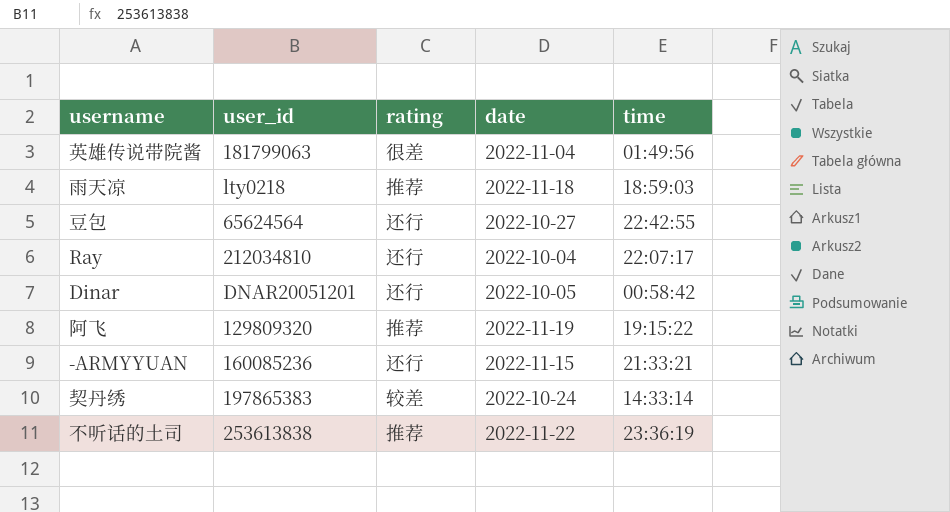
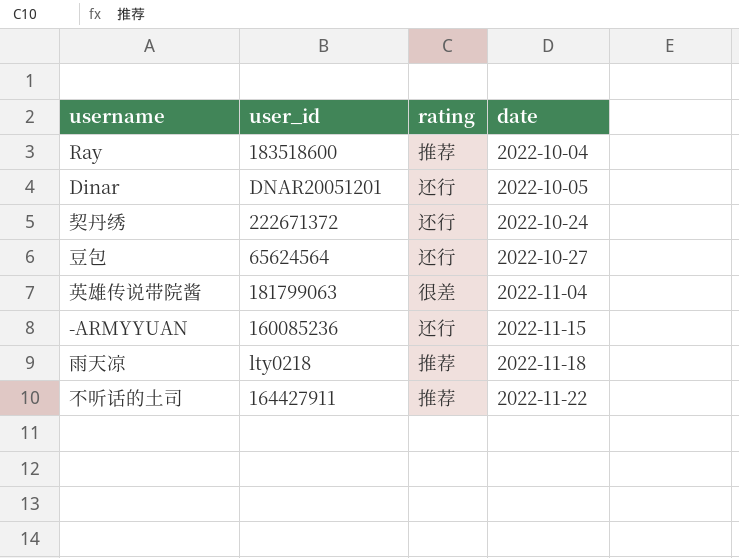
row order: none -> date ascending
column time | position: 5 -> none
row 阿飞: 129809320 | 推荐 | 2022-11-19 | 19:15:22 -> none
Ray | user_id: 212034810 -> 183518600
Ray | rating: 还行 -> 推荐
契丹绣 | user_id: 197865383 -> 222671372
契丹绣 | rating: 较差 -> 还行
不听话的土司 | user_id: 253613838 -> 164427911

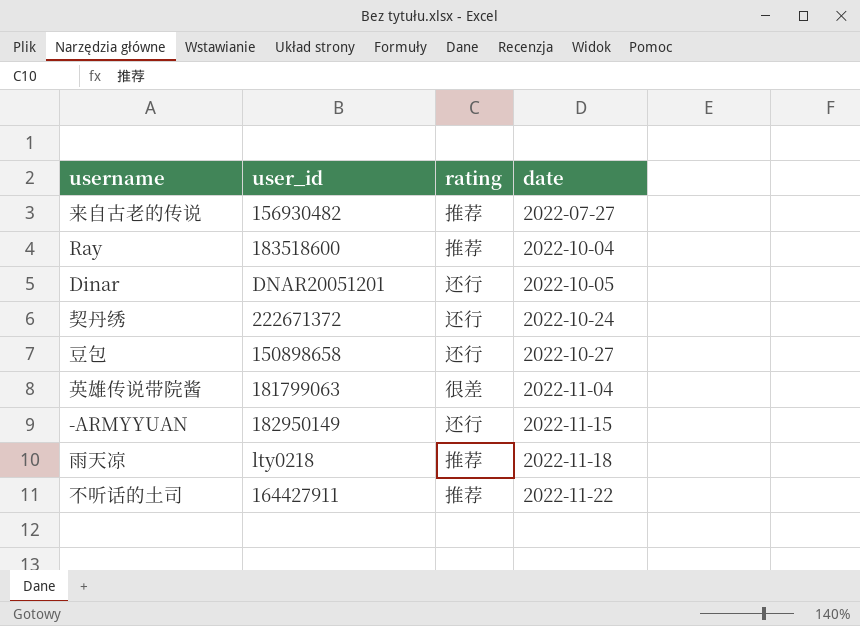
row 来自古老的传说: none -> 156930482 | 推荐 | 2022-07-27
豆包 | user_id: 65624564 -> 150898658
-ARMYYUAN | user_id: 160085236 -> 182950149

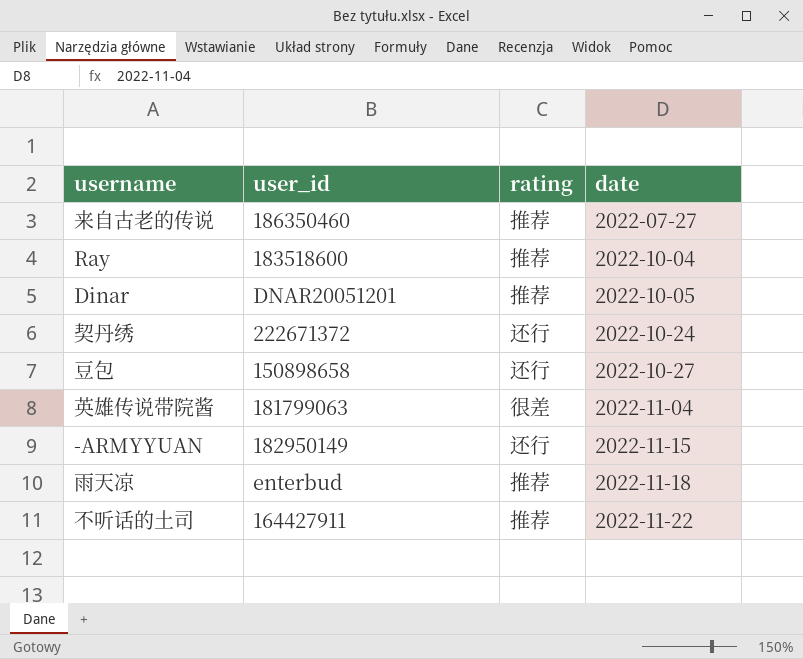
来自古老的传说 | user_id: 156930482 -> 186350460
Dinar | rating: 还行 -> 推荐
雨天凉 | user_id: lty0218 -> enterbud

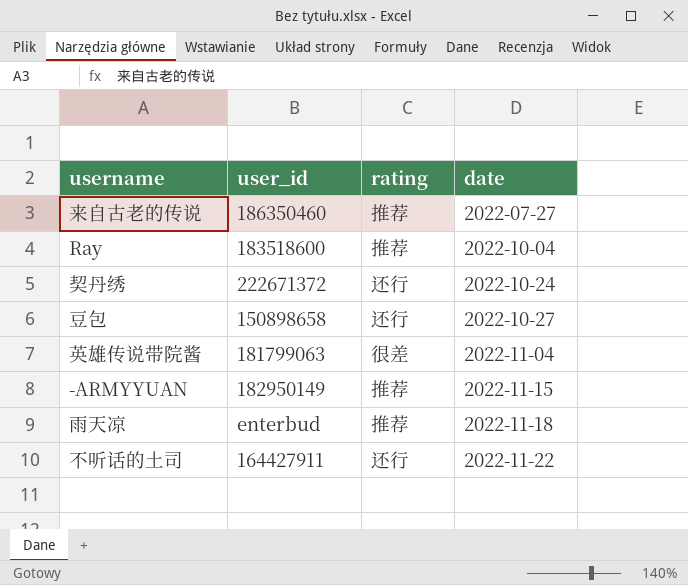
row Dinar: DNAR20051201 | 推荐 | 2022-10-05 -> none
-ARMYYUAN | rating: 还行 -> 推荐
不听话的土司 | rating: 推荐 -> 还行

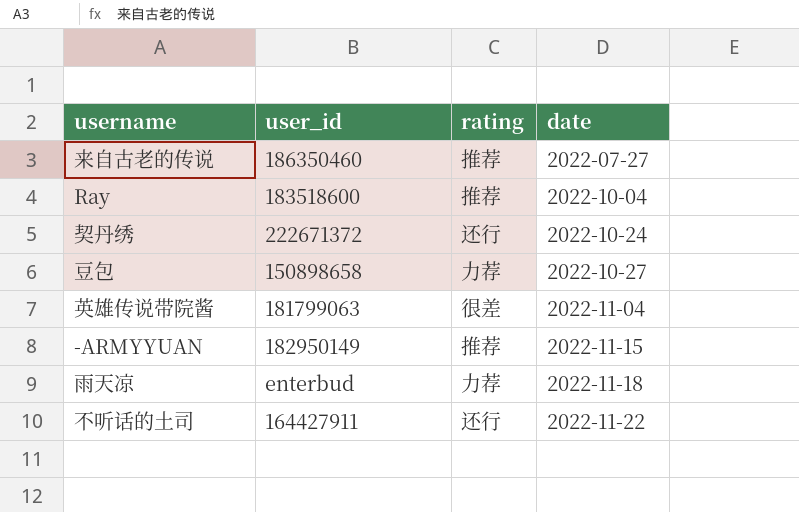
豆包 | rating: 还行 -> 力荐
雨天凉 | rating: 推荐 -> 力荐

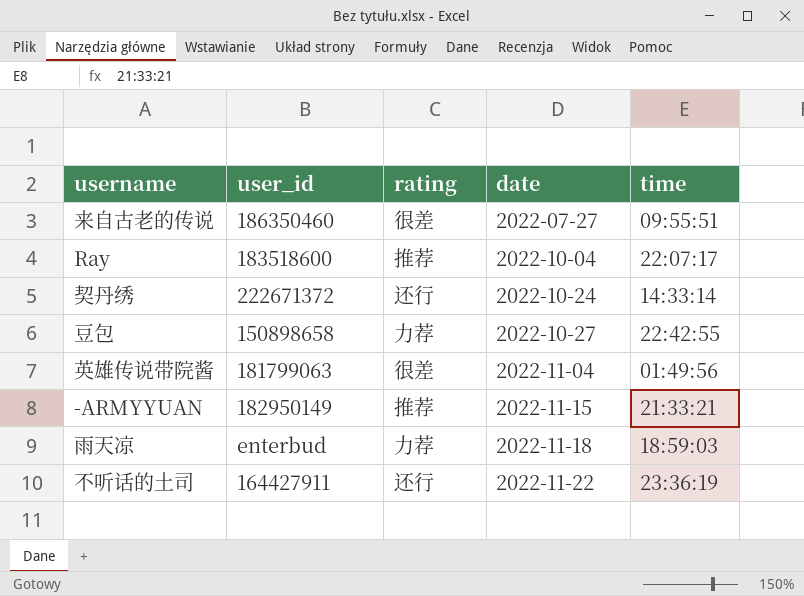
column time | position: none -> 5
来自古老的传说 | rating: 推荐 -> 很差

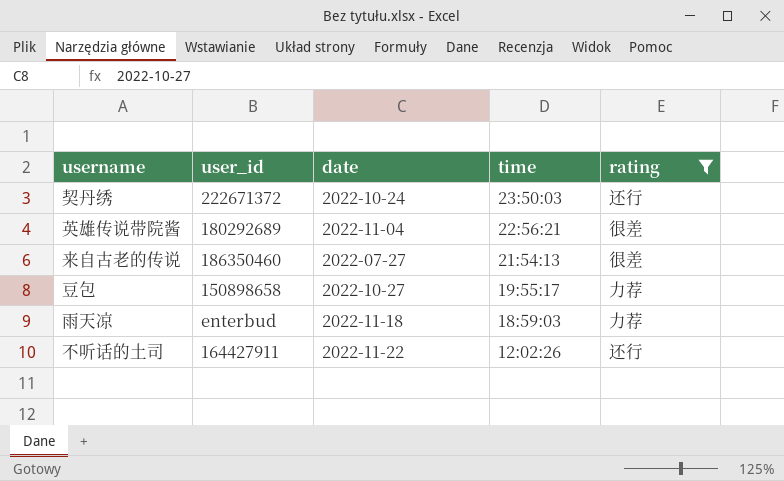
filter: none -> rating != 推荐
row order: date ascending -> time descending
column rating | position: 3 -> 5
契丹绣 | time: 14:33:14 -> 23:50:03
英雄传说带院酱 | user_id: 181799063 -> 180292689
英雄传说带院酱 | time: 01:49:56 -> 22:56:21
来自古老的传说 | time: 09:55:51 -> 21:54:13
豆包 | time: 22:42:55 -> 19:55:17
不听话的土司 | time: 23:36:19 -> 12:02:26

